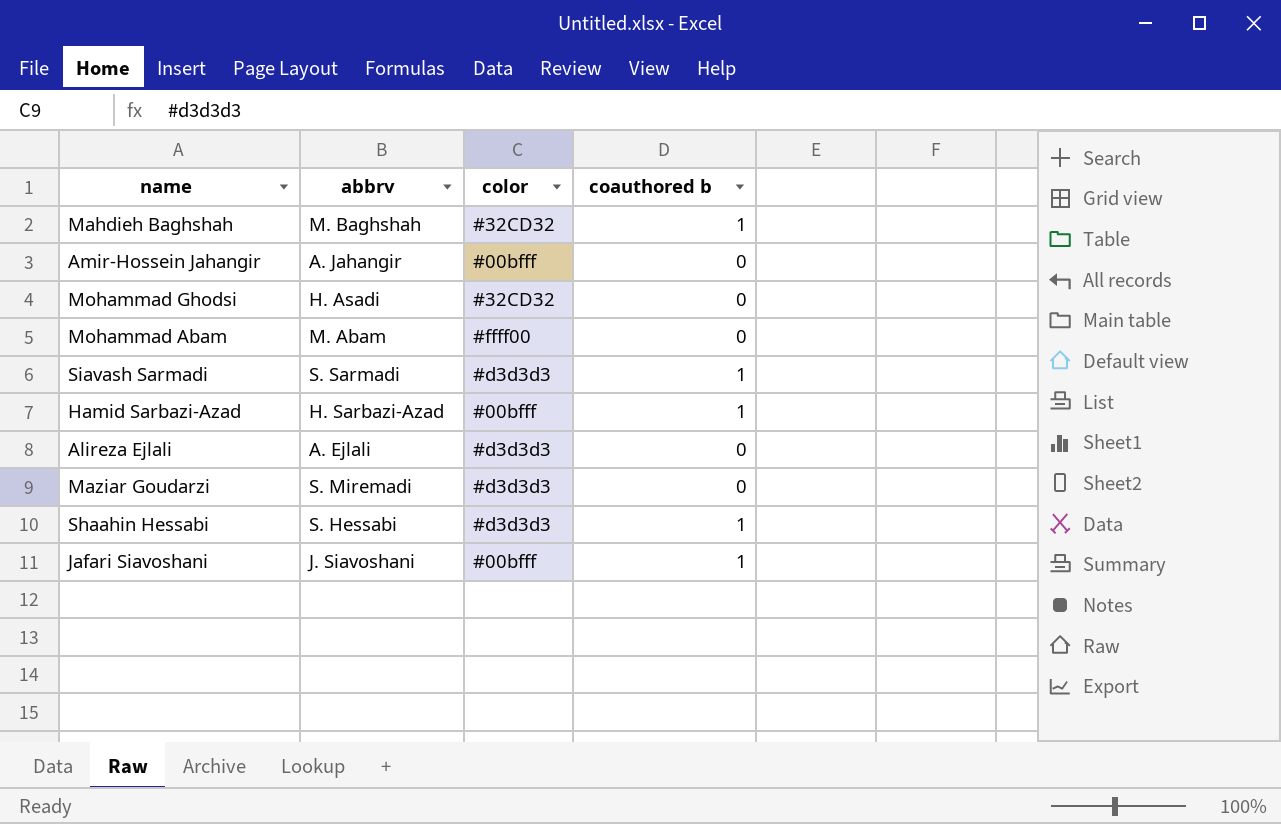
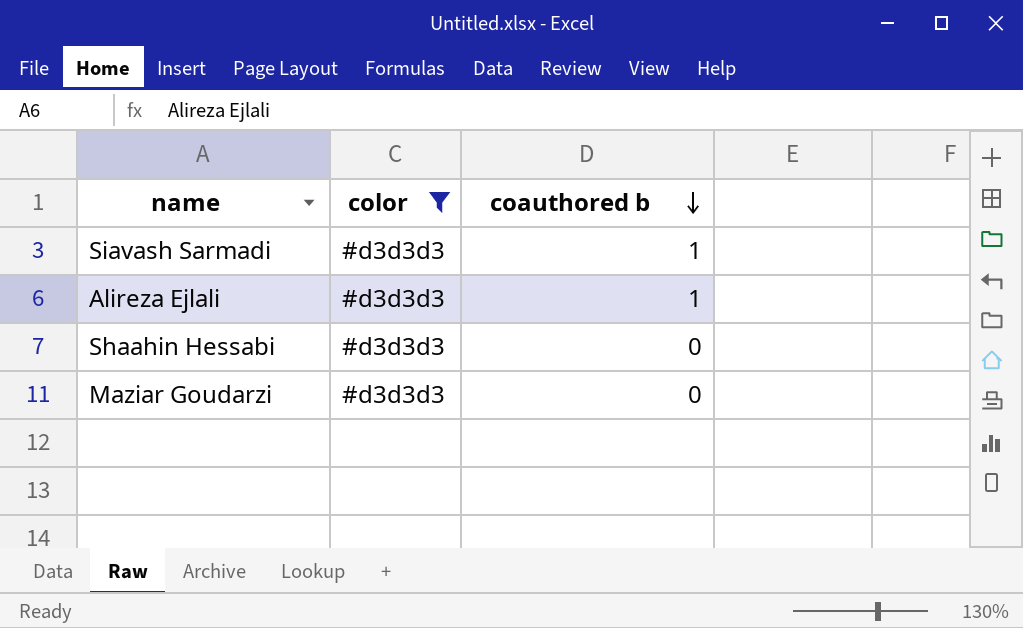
filter: none -> color = #d3d3d3
row order: none -> coauthored b descending
column abbrv | position: 2 -> none
Alireza Ejlali | coauthored b: 0 -> 1
Shaahin Hessabi | coauthored b: 1 -> 0

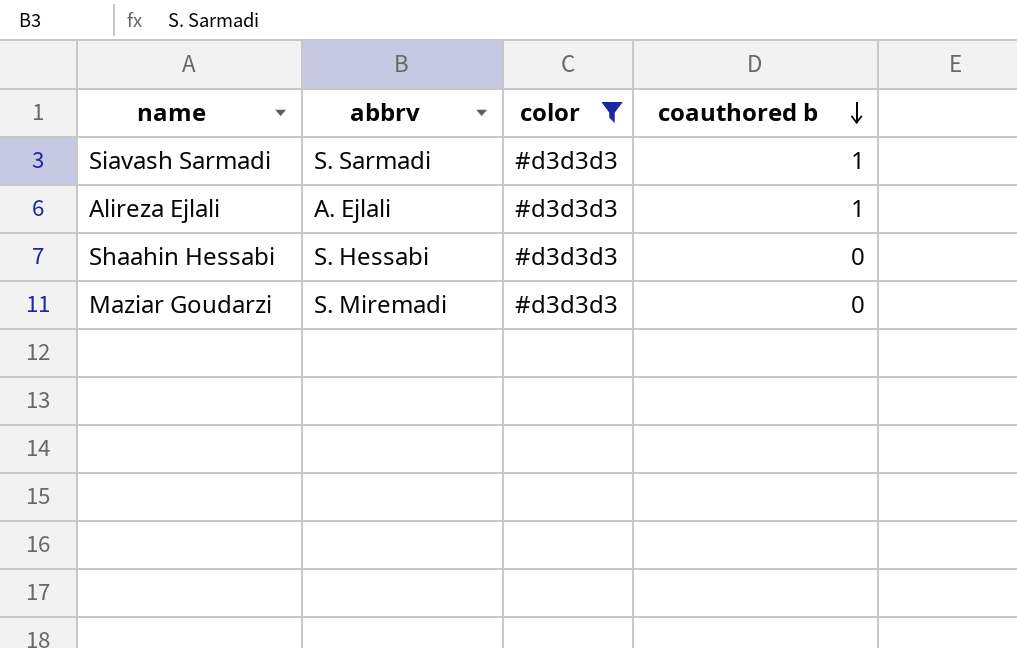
column abbrv | position: none -> 2

